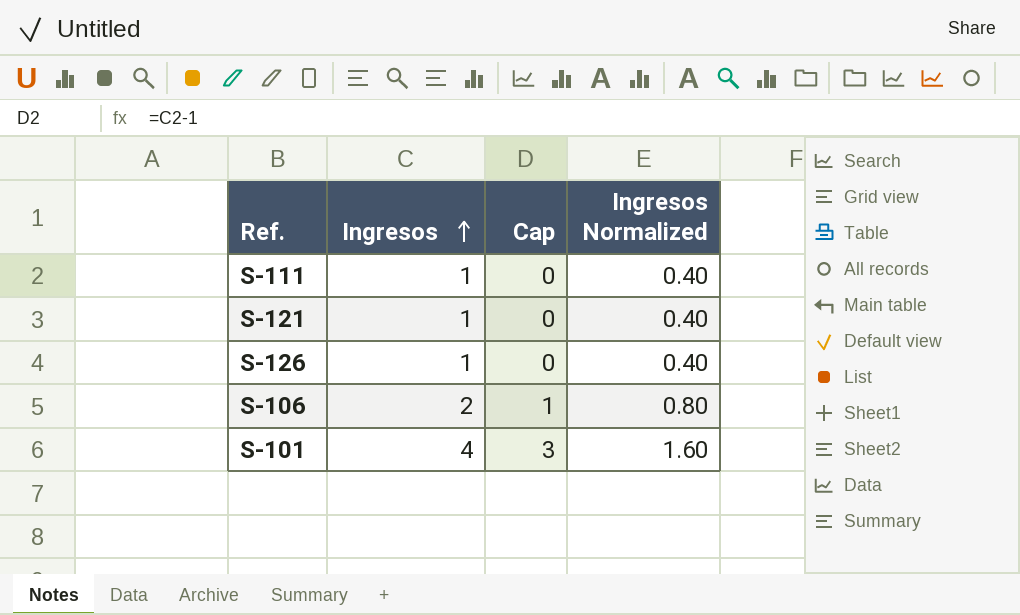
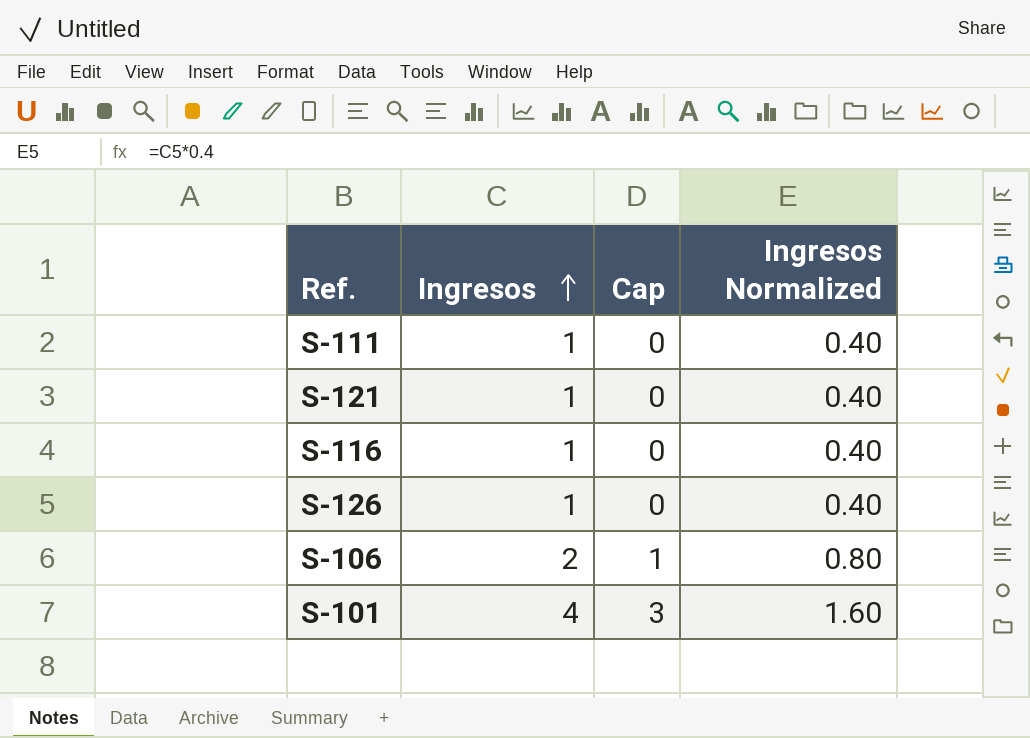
row S-116: none -> 1 | 0 | 0.40

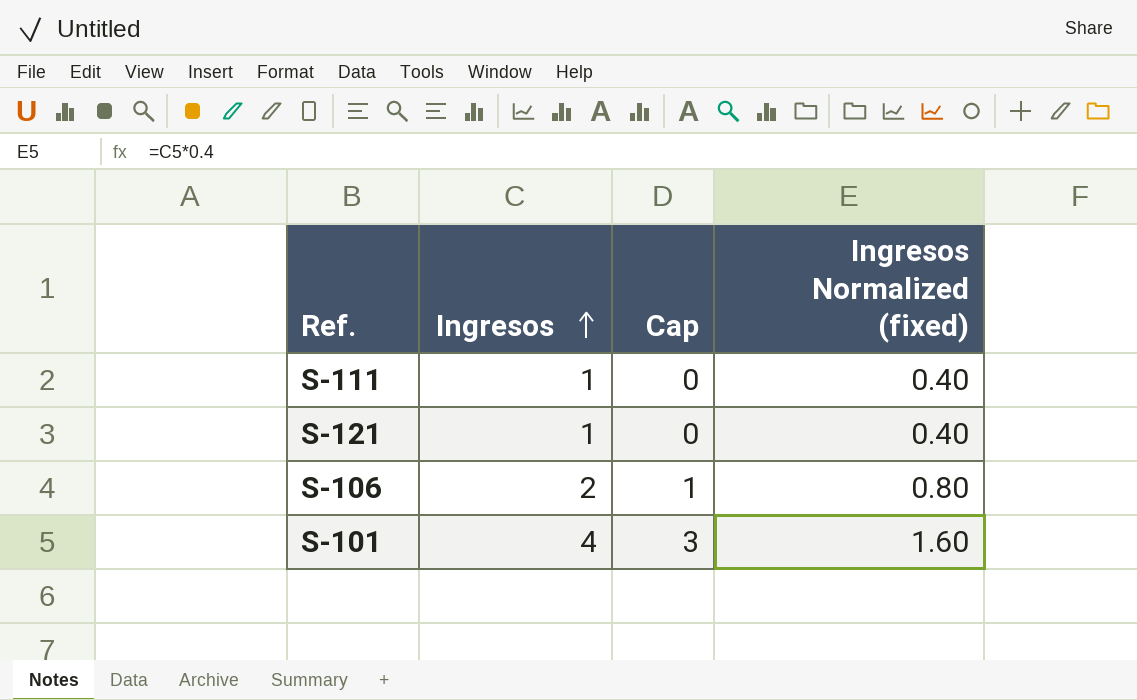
column name: Ingresos Normalized -> Ingresos Normalized (fixed)
row S-116: 1 | 0 | 0.40 -> none
row S-126: 1 | 0 | 0.40 -> none

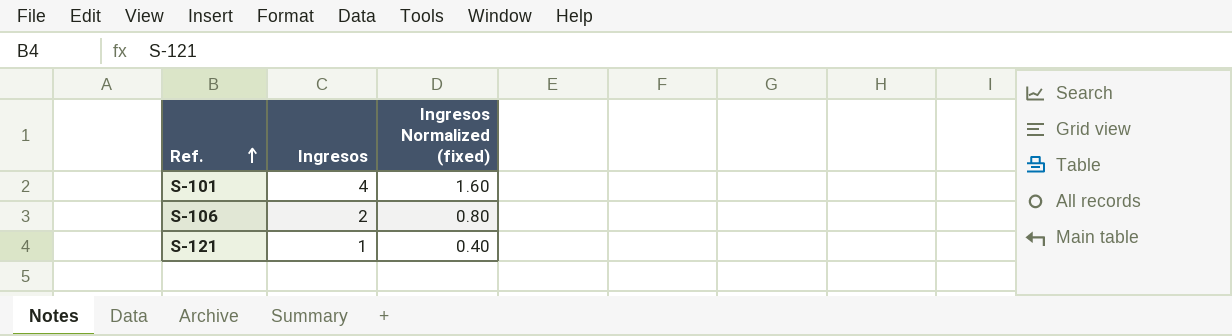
row order: Ingresos ascending -> Ref. ascending
column Cap | formula: [Ingresos] - 1 -> none
row S-111: 1 | 0 | 0.40 -> none

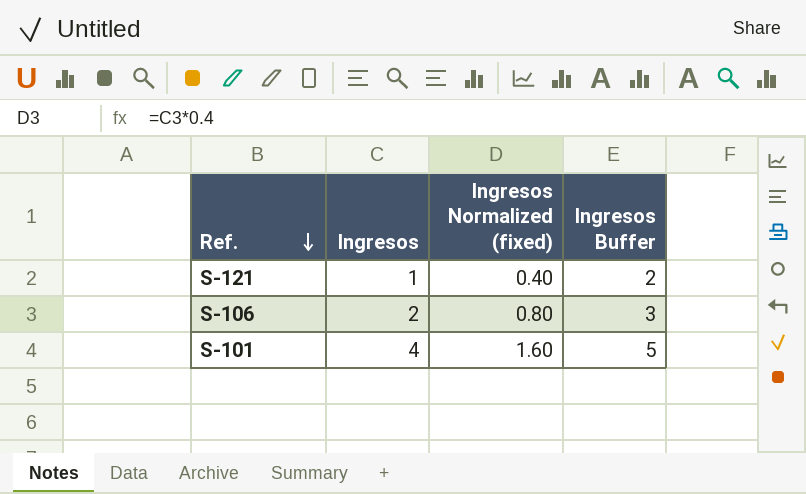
row order: Ref. ascending -> Ref. descending
column Ingresos Buffer | formula: none -> [Ingresos] + 1

